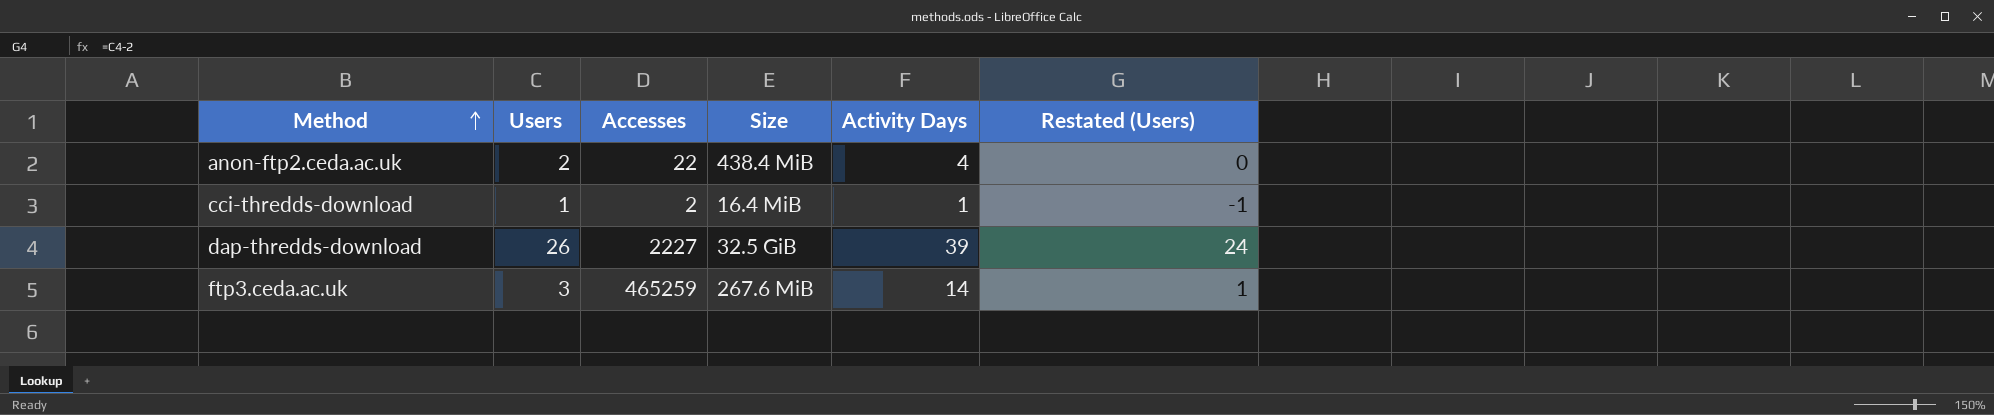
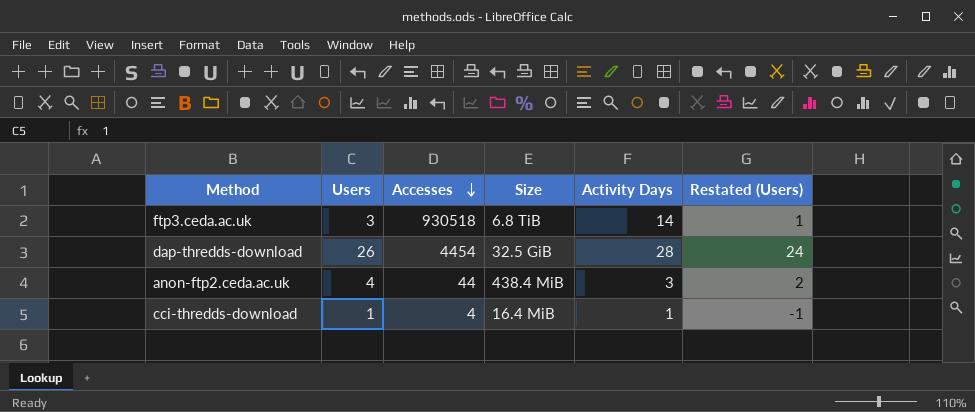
row order: Method ascending -> Accesses descending
ftp3.ceda.ac.uk | Accesses: 465259 -> 930518
ftp3.ceda.ac.uk | Size: 267.6 MiB -> 6.8 TiB
dap-thredds-download | Accesses: 2227 -> 4454
dap-thredds-download | Activity Days: 39 -> 28
anon-ftp2.ceda.ac.uk | Users: 2 -> 4
anon-ftp2.ceda.ac.uk | Accesses: 22 -> 44
anon-ftp2.ceda.ac.uk | Activity Days: 4 -> 3
anon-ftp2.ceda.ac.uk | Restated (Users): 0 -> 2
cci-thredds-download | Accesses: 2 -> 4

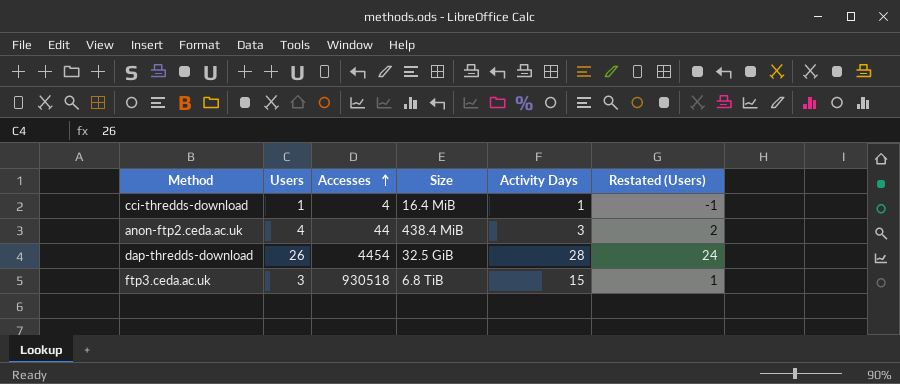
row order: Accesses descending -> Accesses ascending
ftp3.ceda.ac.uk | Activity Days: 14 -> 15

